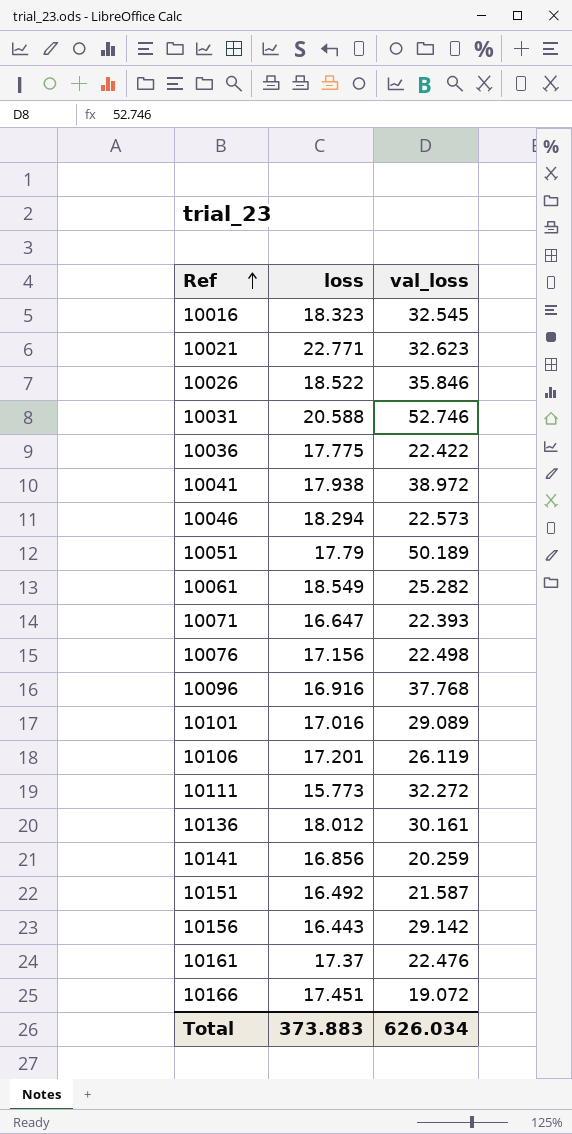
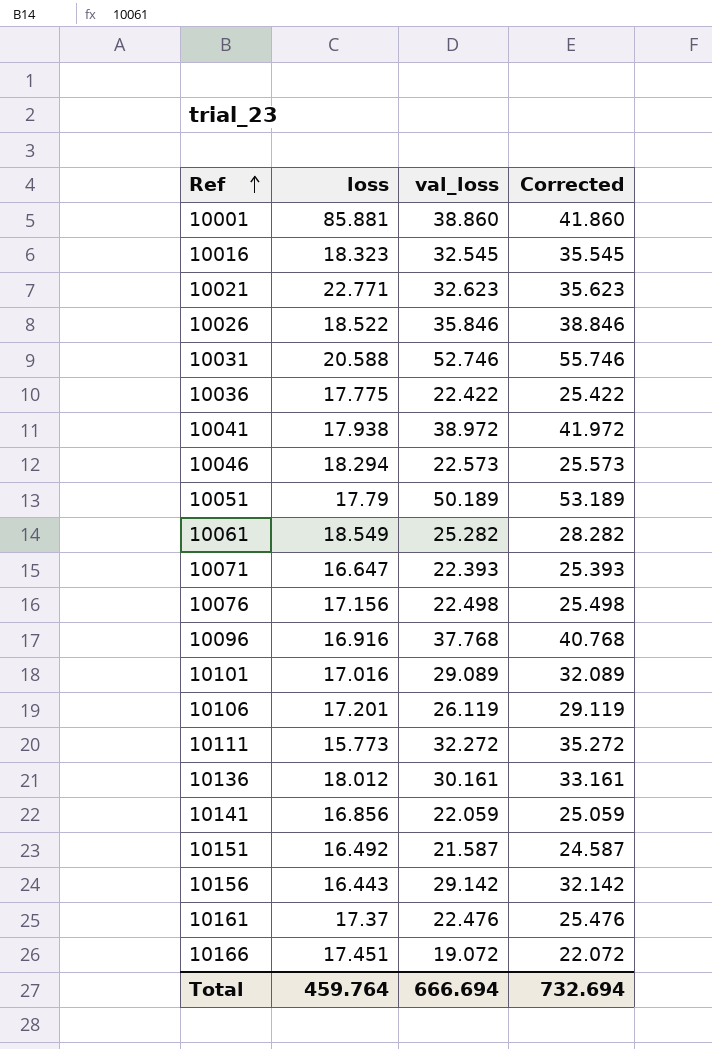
column Corrected | formula: none -> [val_loss] + 3
row 10001: none -> 85.881 | 38.860 | 41.860
10141 | val_loss: 20.259 -> 22.059
Total | loss: 373.883 -> 459.764
Total | val_loss: 626.034 -> 666.694

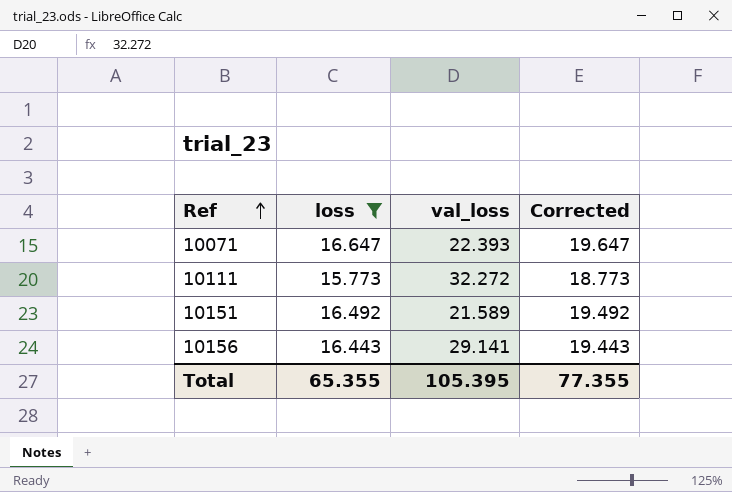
filter: none -> loss <= 16.647
column Corrected | formula: [val_loss] + 3 -> [loss] + 3
10151 | val_loss: 21.587 -> 21.589
10156 | val_loss: 29.142 -> 29.141
Total | loss: 459.764 -> 65.355
Total | val_loss: 666.694 -> 105.395
Total | Corrected: 732.694 -> 77.355

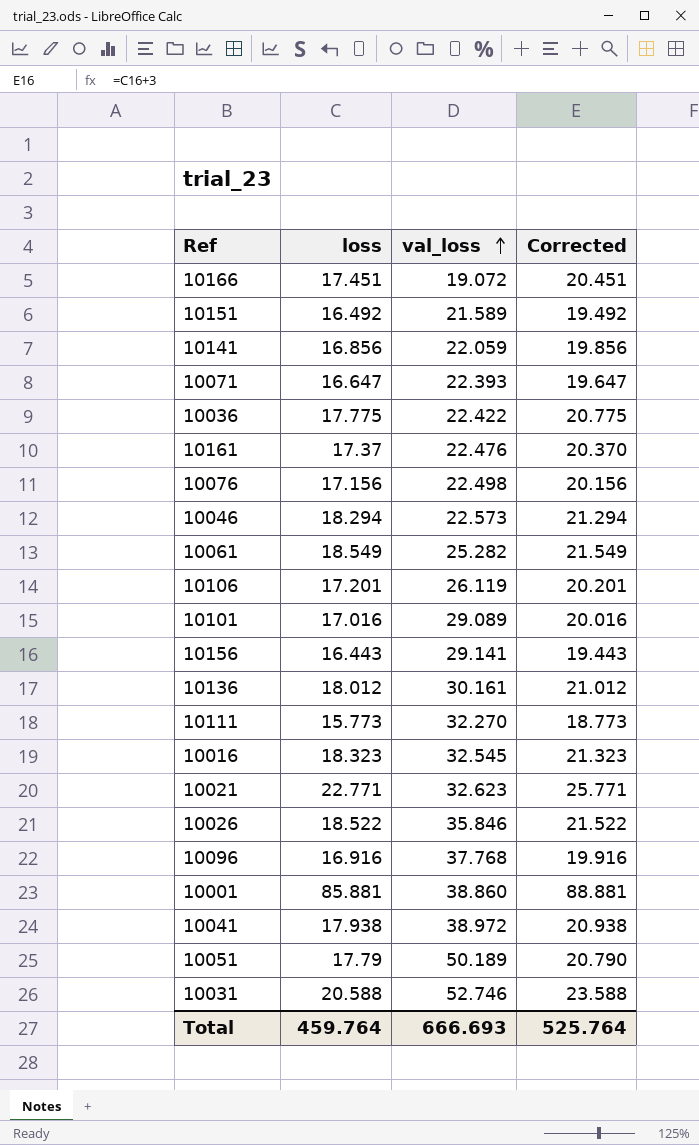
filter: loss <= 16.647 -> none
row order: Ref ascending -> val_loss ascending
10111 | val_loss: 32.272 -> 32.270
Total | loss: 65.355 -> 459.764
Total | val_loss: 105.395 -> 666.693
Total | Corrected: 77.355 -> 525.764

